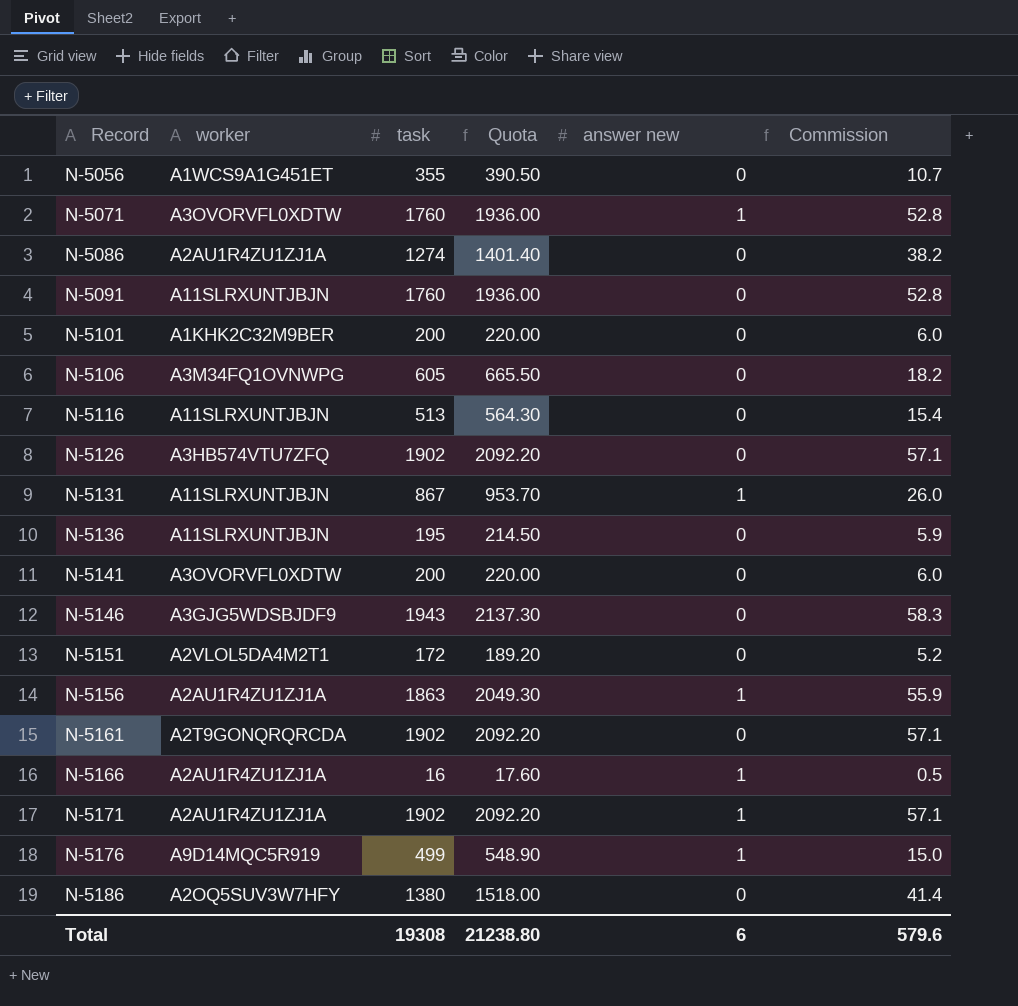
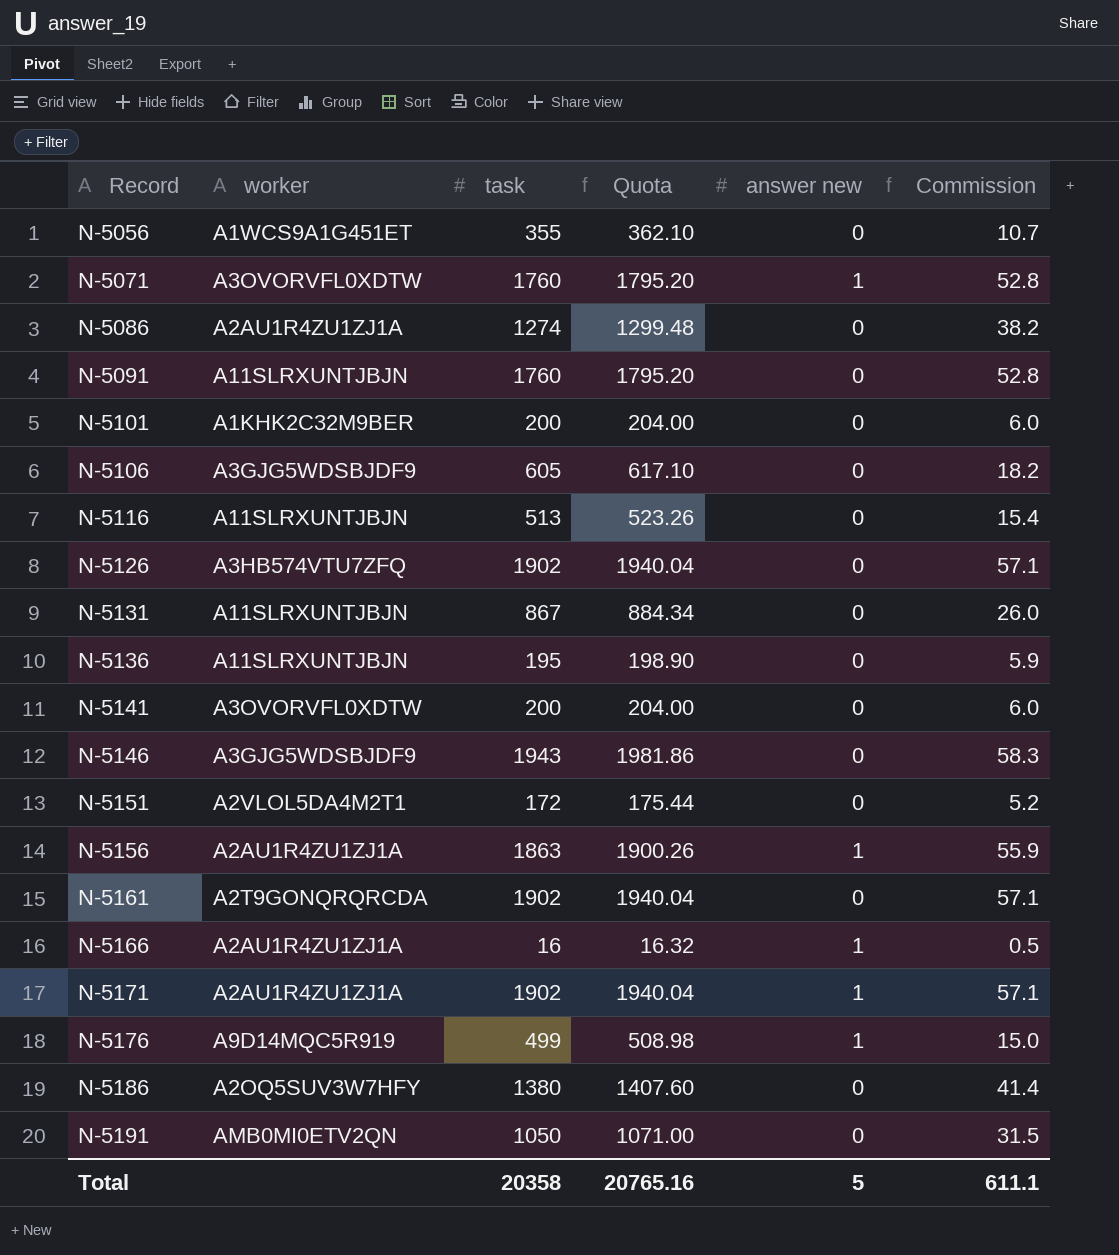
column Quota | formula: [task] * 1.1 -> [task] * 1.02
N-5106 | worker: A3M34FQ1OVNWPG -> A3GJG5WDSBJDF9
N-5131 | answer new: 1 -> 0
row N-5191: none -> AMB0MI0ETV2QN | 1050 | 1071.00 | 0 | 31.5
Total | task: 19308 -> 20358
Total | Quota: 21238.80 -> 20765.16
Total | answer new: 6 -> 5
Total | Commission: 579.6 -> 611.1

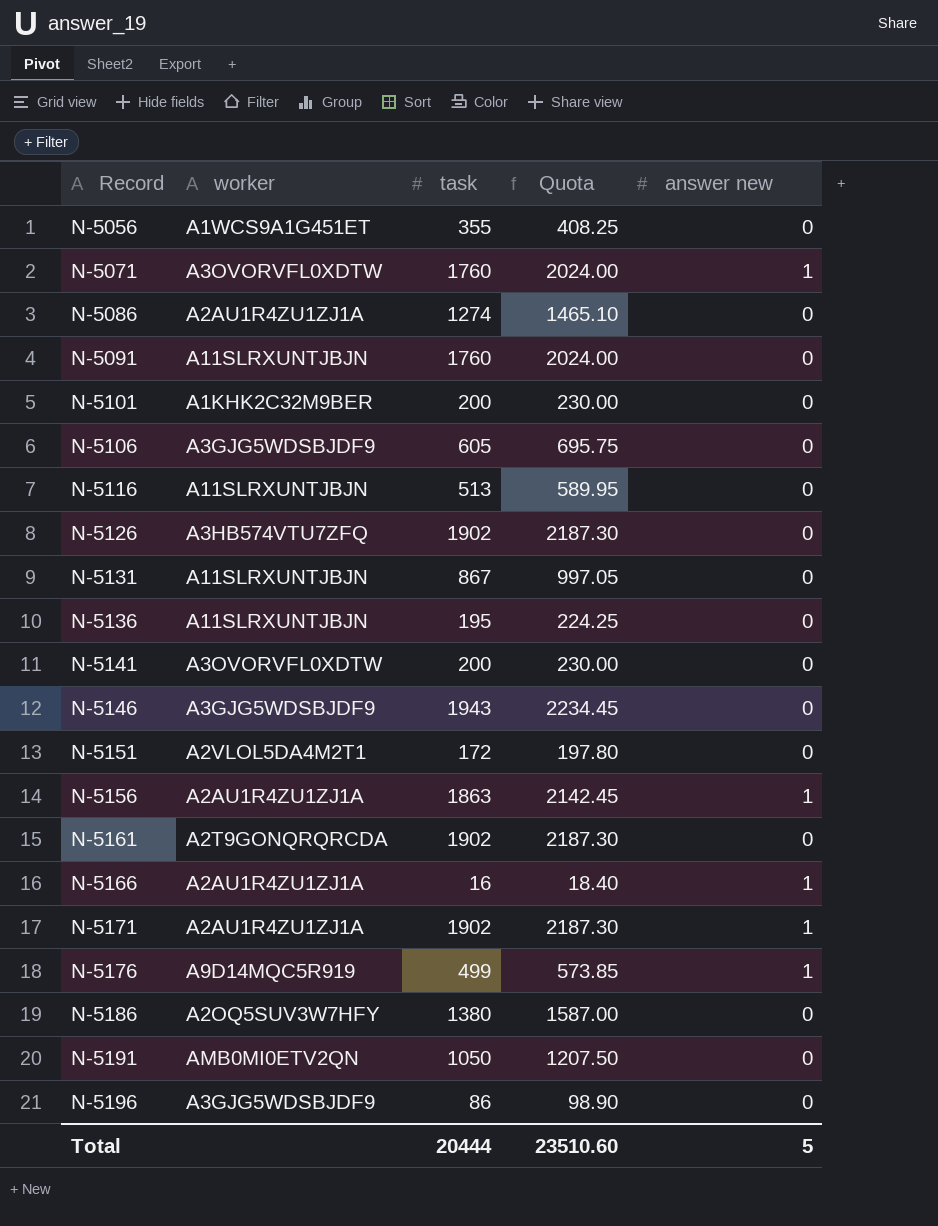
column Commission | formula: [task] * 0.03 -> none
column Quota | formula: [task] * 1.02 -> [task] * 1.15
row N-5196: none -> A3GJG5WDSBJDF9 | 86 | 98.90 | 0
Total | task: 20358 -> 20444
Total | Quota: 20765.16 -> 23510.60

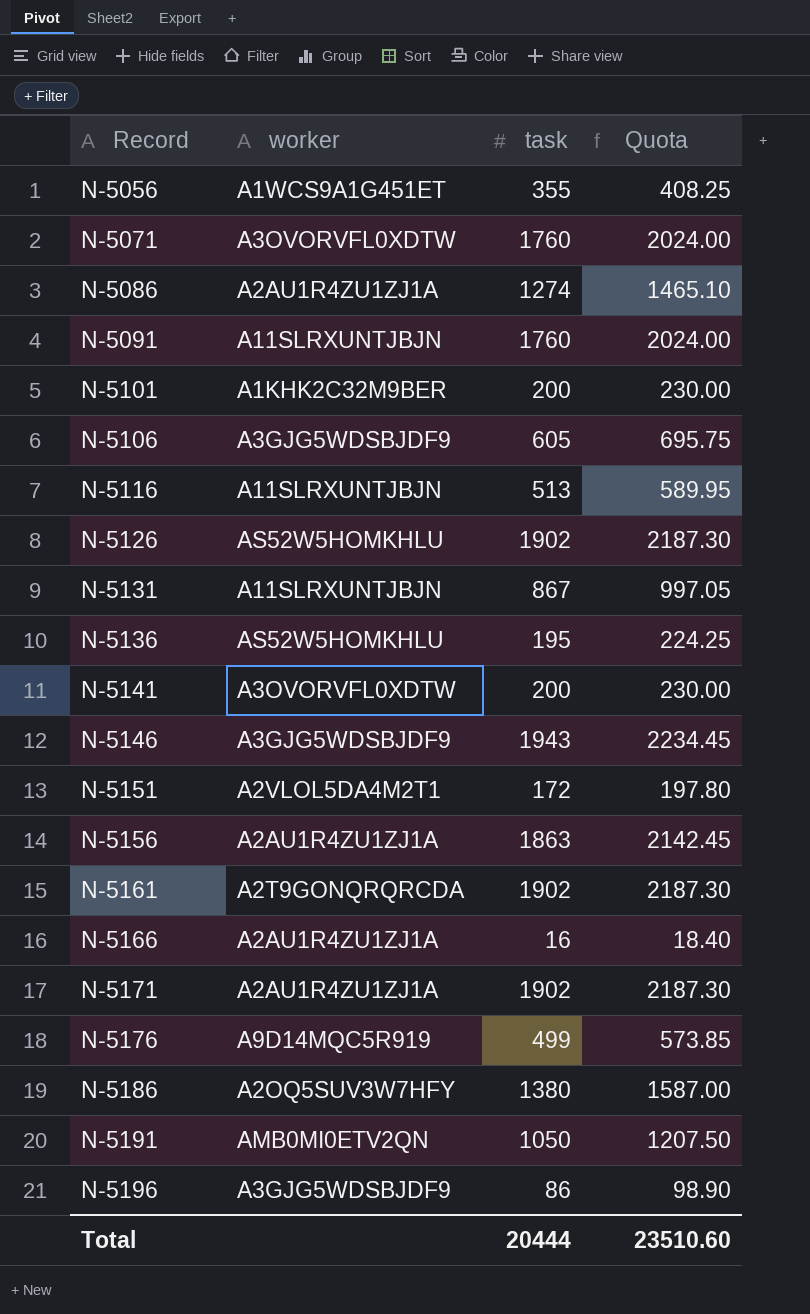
column answer new | position: 5 -> none
N-5126 | worker: A3HB574VTU7ZFQ -> AS52W5HOMKHLU
N-5136 | worker: A11SLRXUNTJBJN -> AS52W5HOMKHLU

